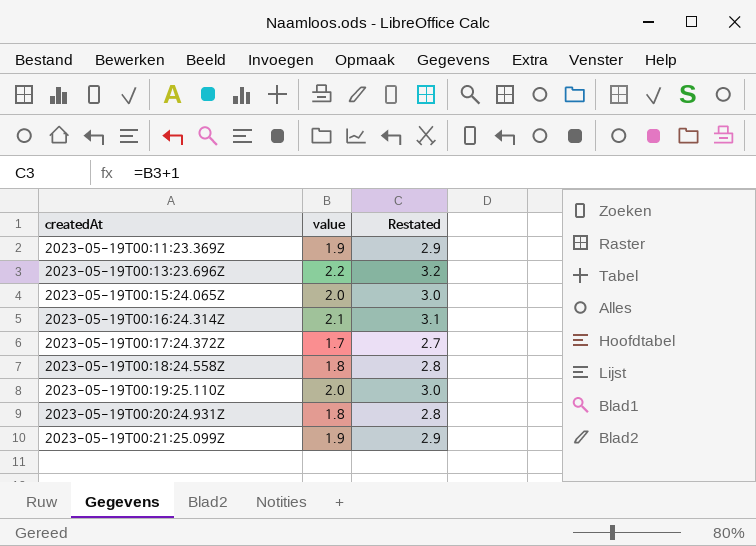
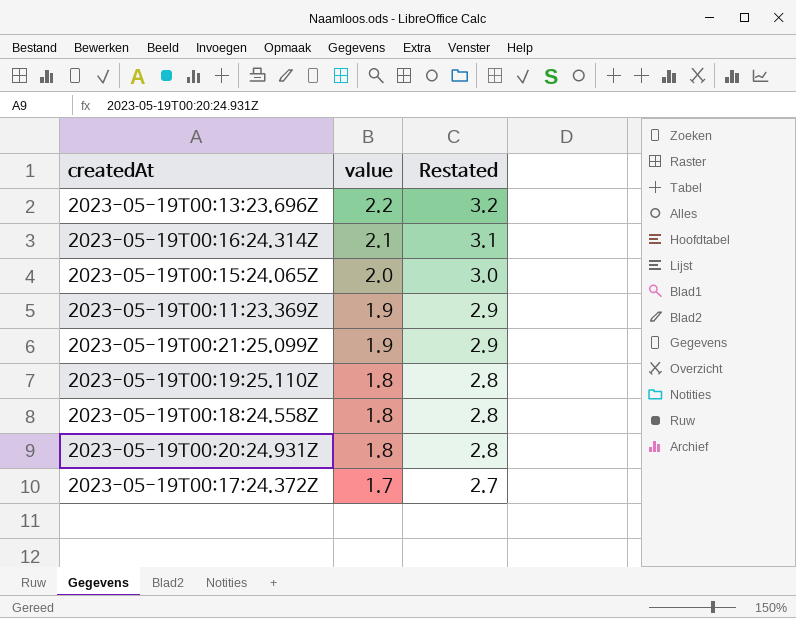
row order: createdAt ascending -> value descending
2023-05-19T00:19:25.110Z | value: 2.0 -> 1.8
2023-05-19T00:19:25.110Z | Restated: 3.0 -> 2.8

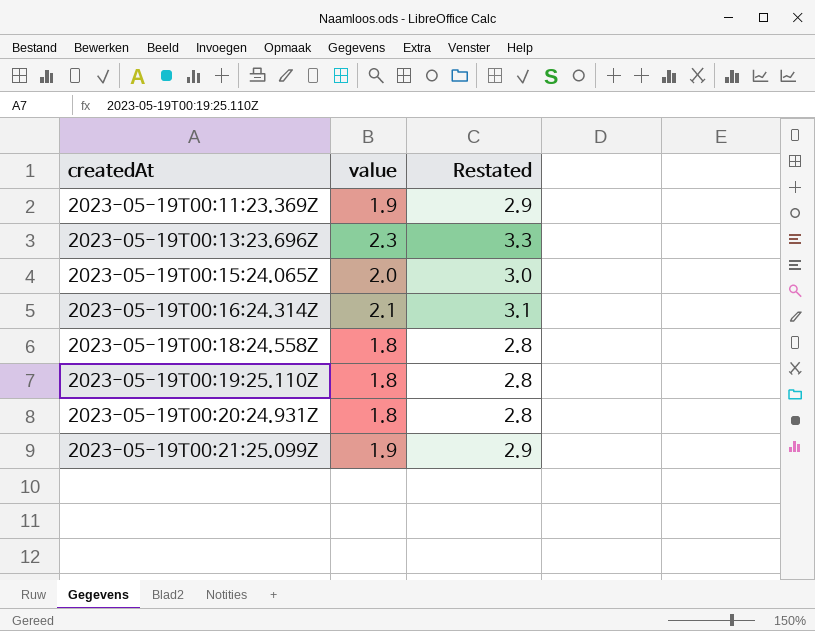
row order: value descending -> createdAt ascending
row 2023-05-19T00:17:24.372Z: 1.7 | 2.7 -> none
2023-05-19T00:13:23.696Z | value: 2.2 -> 2.3
2023-05-19T00:13:23.696Z | Restated: 3.2 -> 3.3

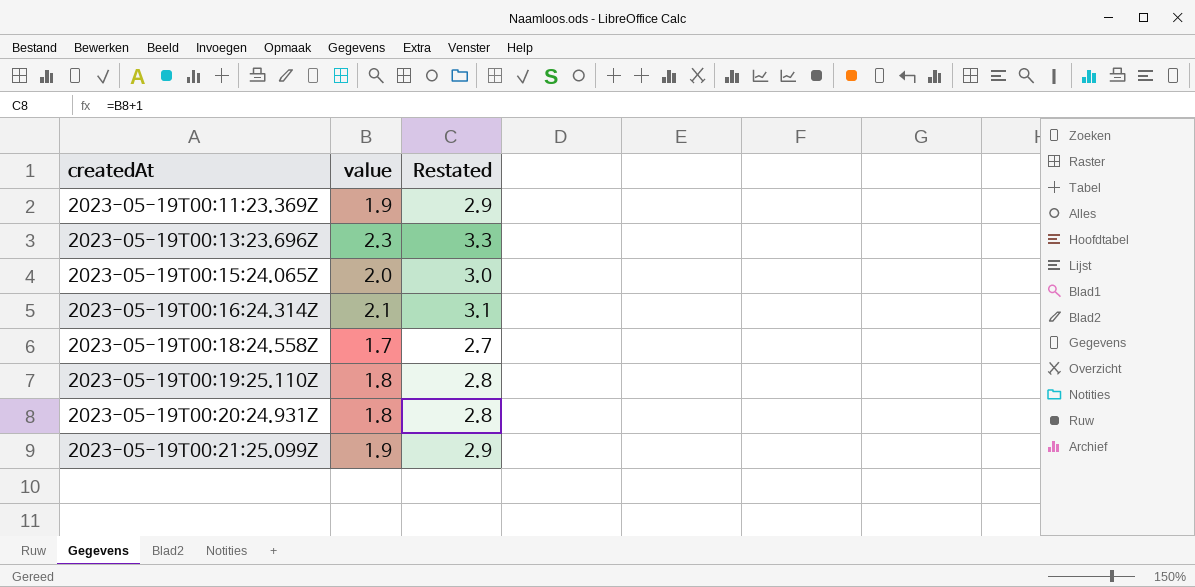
2023-05-19T00:18:24.558Z | value: 1.8 -> 1.7
2023-05-19T00:18:24.558Z | Restated: 2.8 -> 2.7

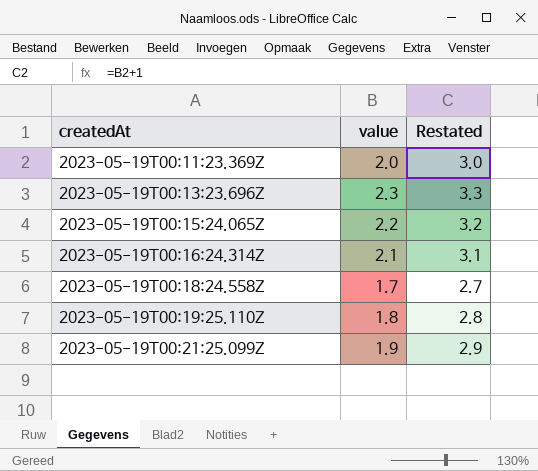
row 2023-05-19T00:20:24.931Z: 1.8 | 2.8 -> none
2023-05-19T00:11:23.369Z | value: 1.9 -> 2.0
2023-05-19T00:11:23.369Z | Restated: 2.9 -> 3.0
2023-05-19T00:15:24.065Z | value: 2.0 -> 2.2
2023-05-19T00:15:24.065Z | Restated: 3.0 -> 3.2

